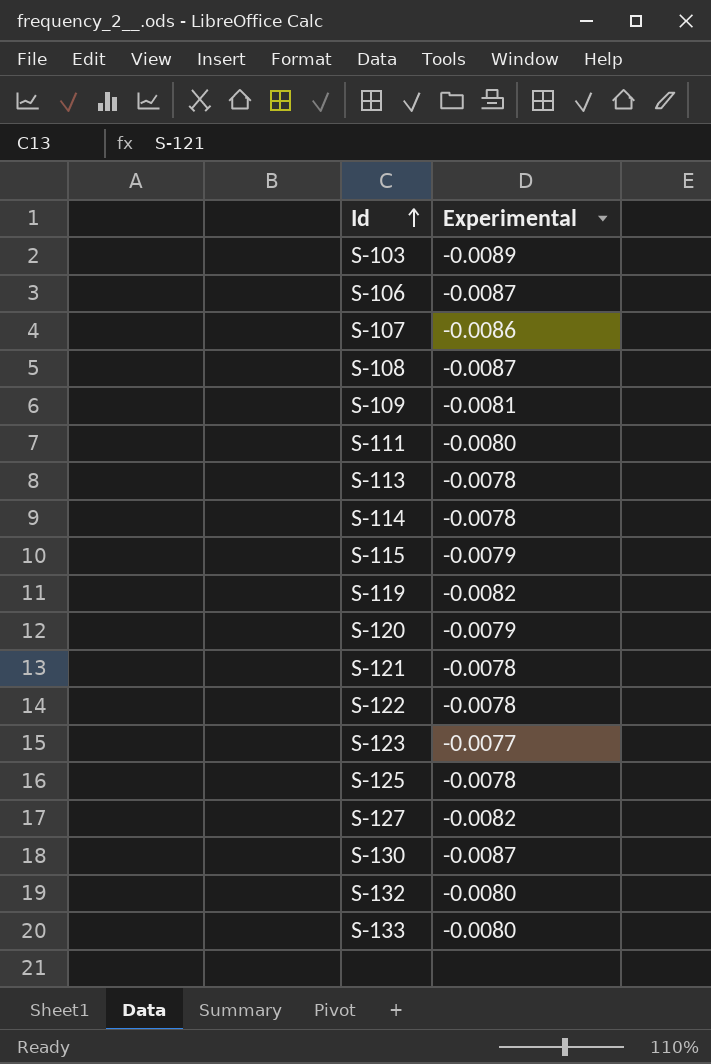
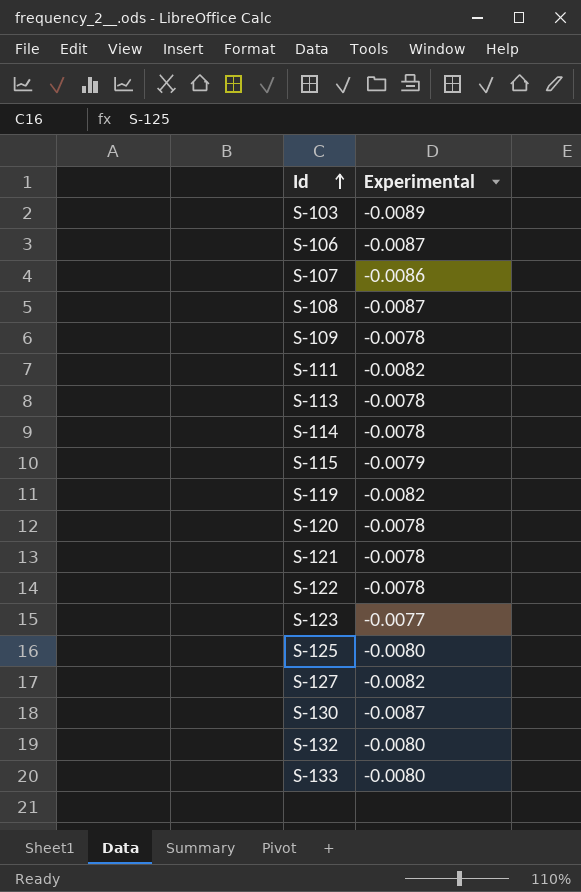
S-109 | Experimental: -0.0081 -> -0.0078
S-111 | Experimental: -0.0080 -> -0.0082
S-120 | Experimental: -0.0079 -> -0.0078
S-125 | Experimental: -0.0078 -> -0.0080

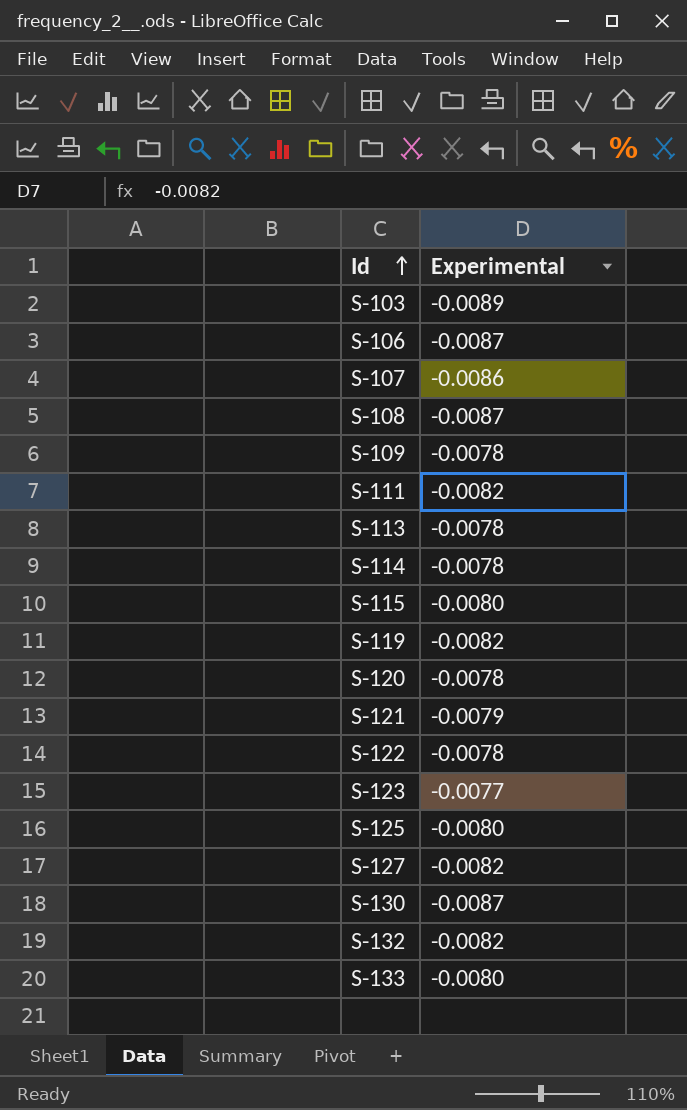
S-115 | Experimental: -0.0079 -> -0.0080
S-121 | Experimental: -0.0078 -> -0.0079
S-132 | Experimental: -0.0080 -> -0.0082

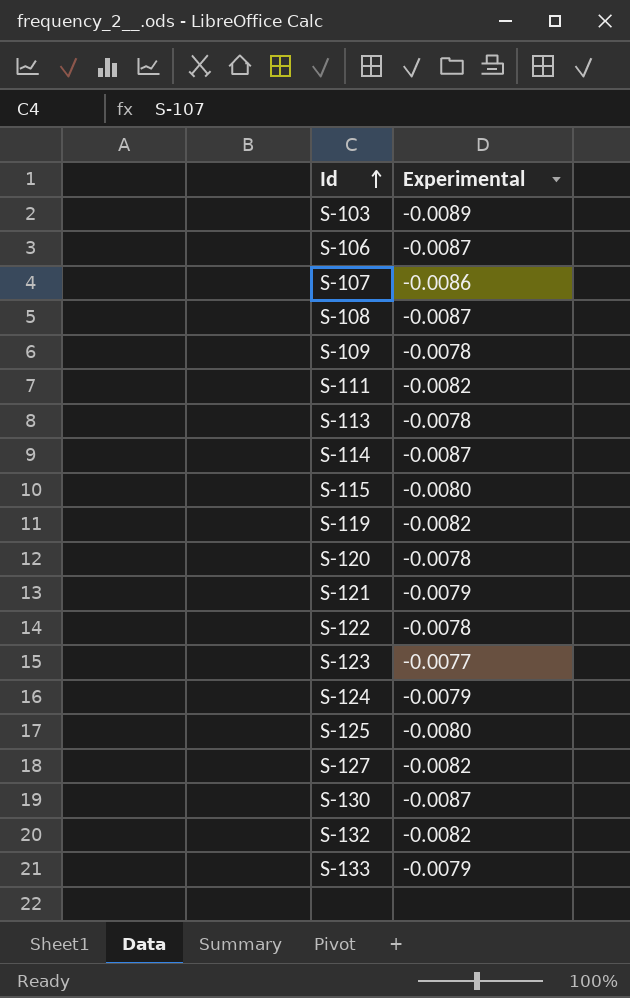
S-114 | Experimental: -0.0078 -> -0.0087
row S-124: none -> -0.0079
S-133 | Experimental: -0.0080 -> -0.0079

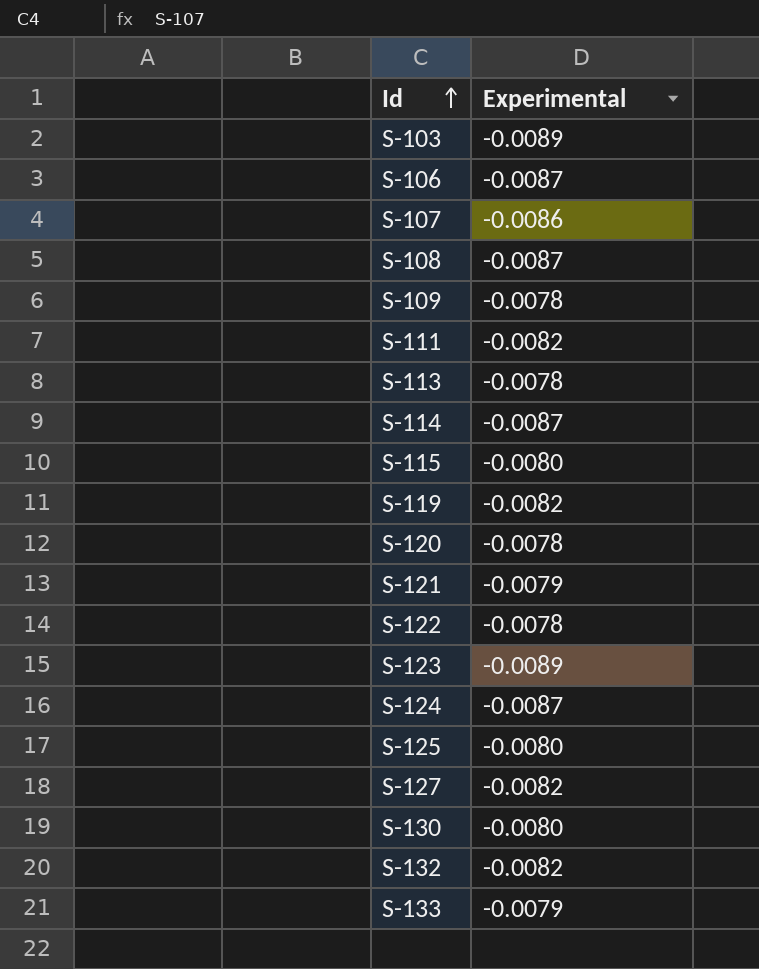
S-123 | Experimental: -0.0077 -> -0.0089
S-124 | Experimental: -0.0079 -> -0.0087
S-130 | Experimental: -0.0087 -> -0.0080

